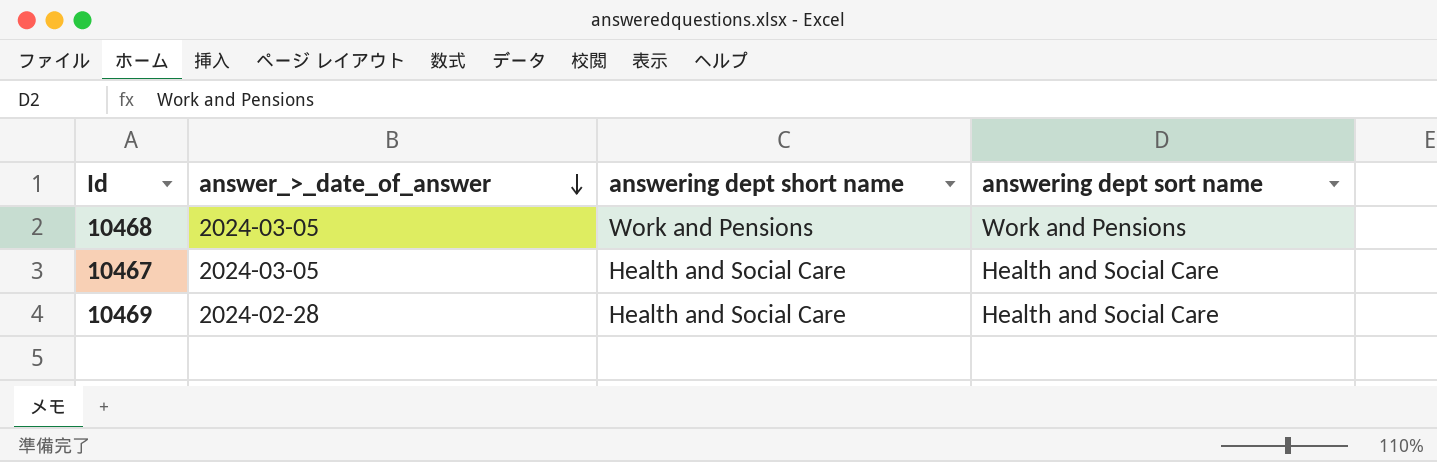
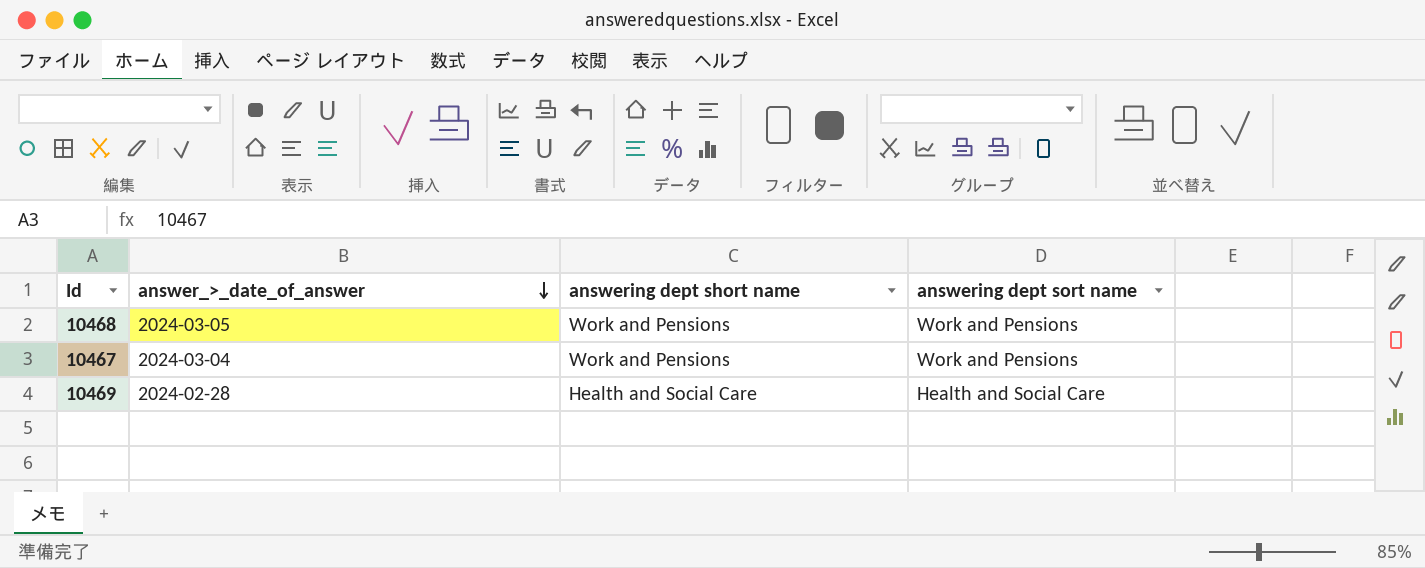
10467 | answer_>_date_of_answer: 2024-03-05 -> 2024-03-04
10467 | answering dept short name: Health and Social Care -> Work and Pensions
10467 | answering dept sort name: Health and Social Care -> Work and Pensions

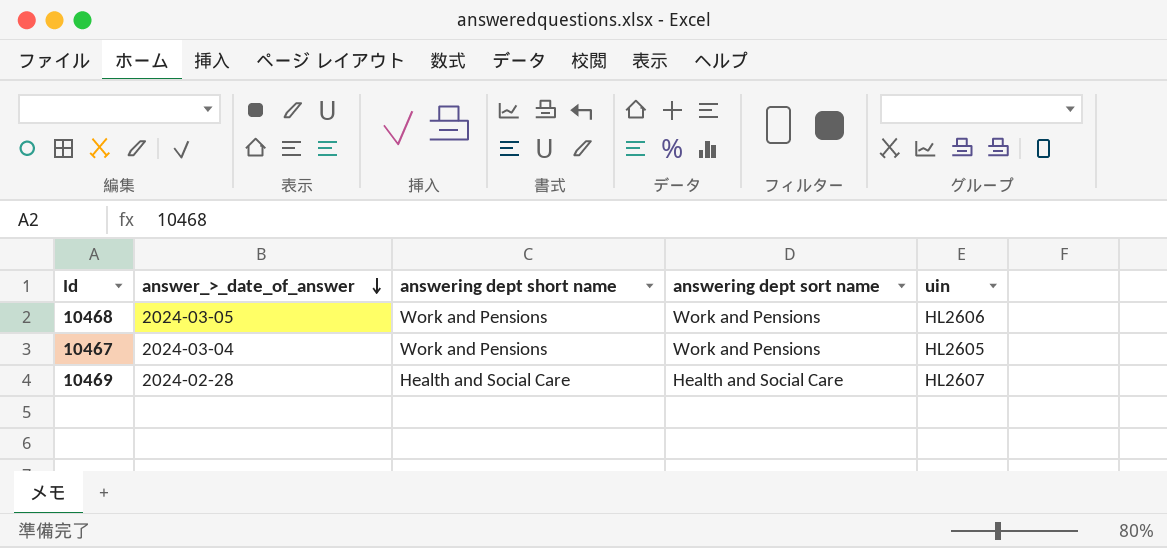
column uin | position: none -> 5

